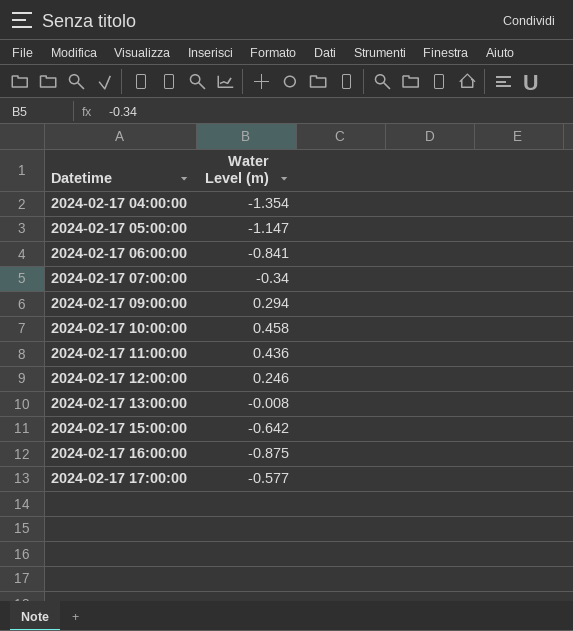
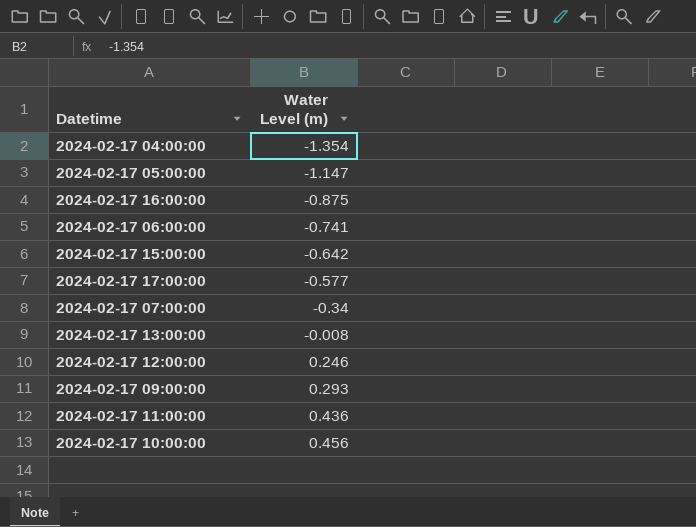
row order: Datetime ascending -> Water Level (m) ascending
2024-02-17 06:00:00 | Water Level (m): -0.841 -> -0.741
2024-02-17 09:00:00 | Water Level (m): 0.294 -> 0.293
2024-02-17 10:00:00 | Water Level (m): 0.458 -> 0.456

